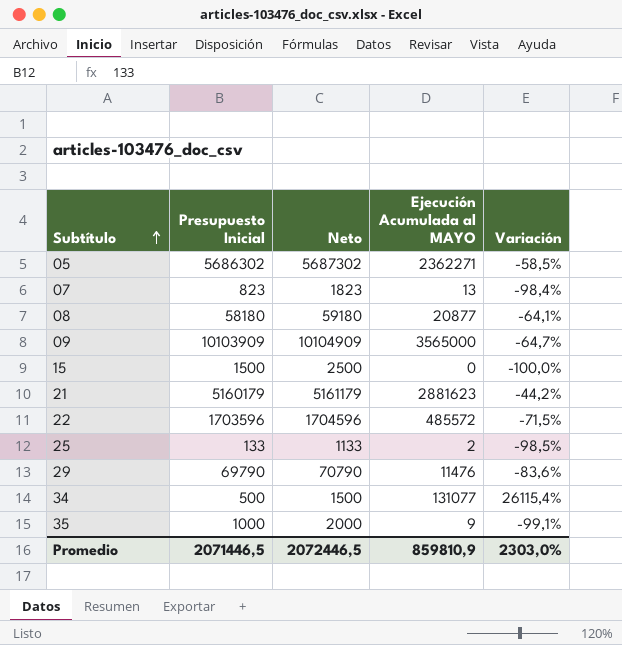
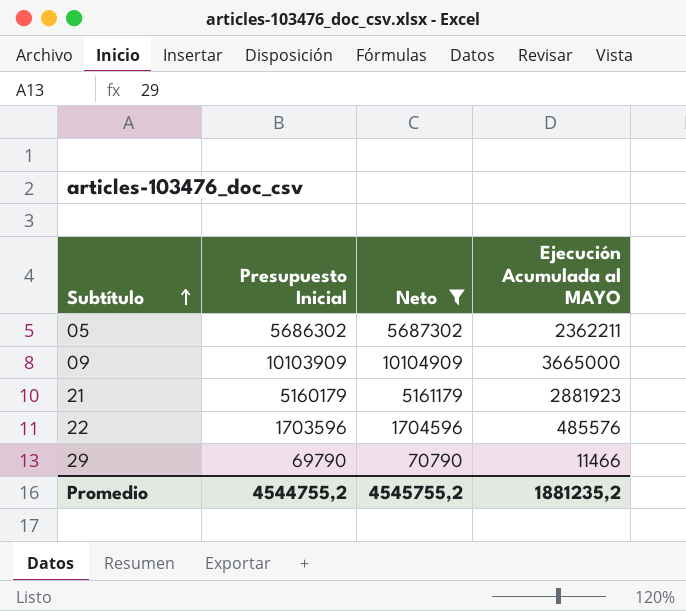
filter: none -> Neto >= 70790
column Variación | formula: ([Ejecución Acumulada al MAYO] - [Presupuesto Inicial]) / [Presupuesto Inicial] -> none
05 | Ejecución Acumulada al MAYO: 2362271 -> 2362211
09 | Ejecución Acumulada al MAYO: 3565000 -> 3665000
21 | Ejecución Acumulada al MAYO: 2881623 -> 2881923
22 | Ejecución Acumulada al MAYO: 485572 -> 485576
29 | Ejecución Acumulada al MAYO: 11476 -> 11466
Promedio | Presupuesto Inicial: 2071446,5 -> 4544755,2
Promedio | Neto: 2072446,5 -> 4545755,2
Promedio | Ejecución Acumulada al MAYO: 859810,9 -> 1881235,2

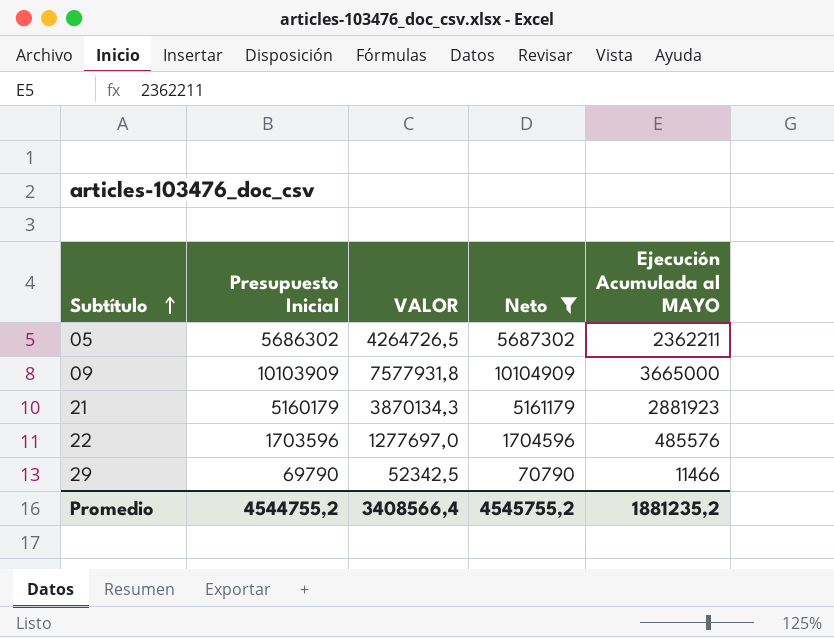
column VALOR | formula: none -> [Presupuesto Inicial] * 0,75

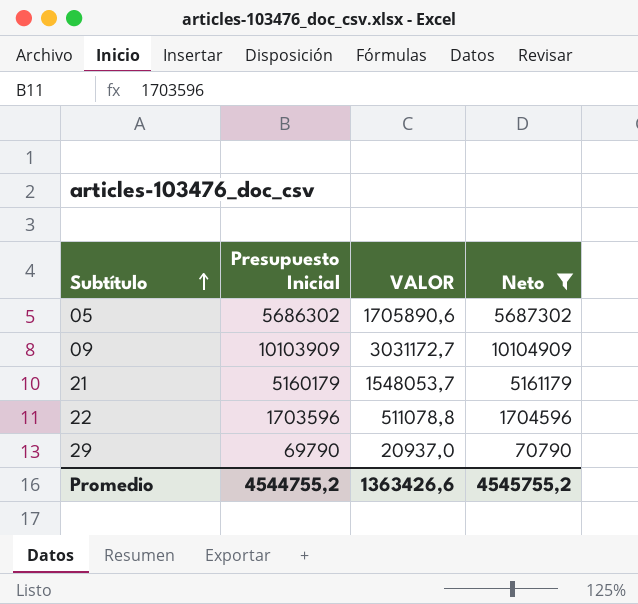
column Ejecución Acumulada al MAYO | position: 5 -> none
column VALOR | formula: [Presupuesto Inicial] * 0,75 -> [Presupuesto Inicial] * 0,3
Promedio | VALOR: 3408566,4 -> 1363426,6

